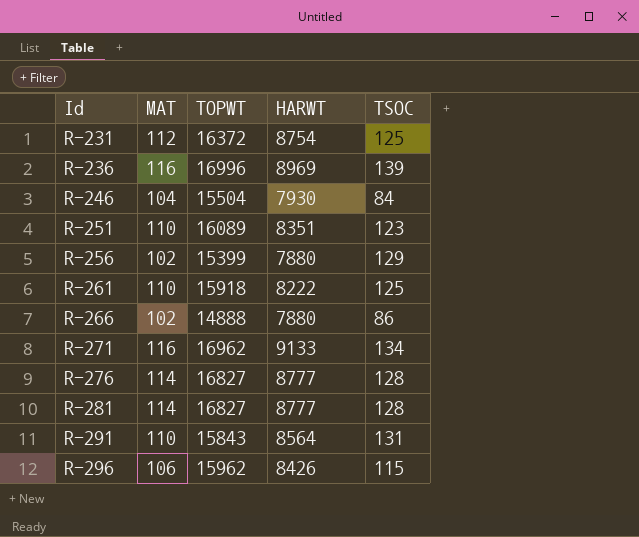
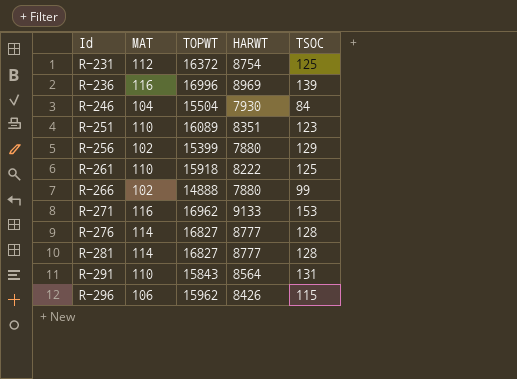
R-266 | TSOC: 86 -> 99
R-271 | TSOC: 134 -> 153

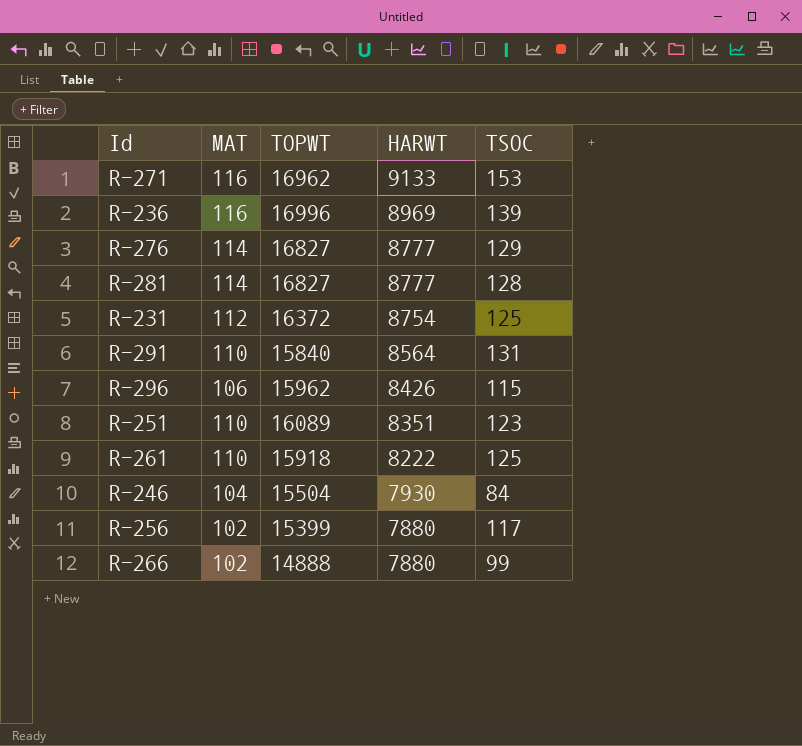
row order: Id ascending -> HARWT descending
R-276 | TSOC: 128 -> 129
R-291 | TOPWT: 15843 -> 15840
R-256 | TSOC: 129 -> 117

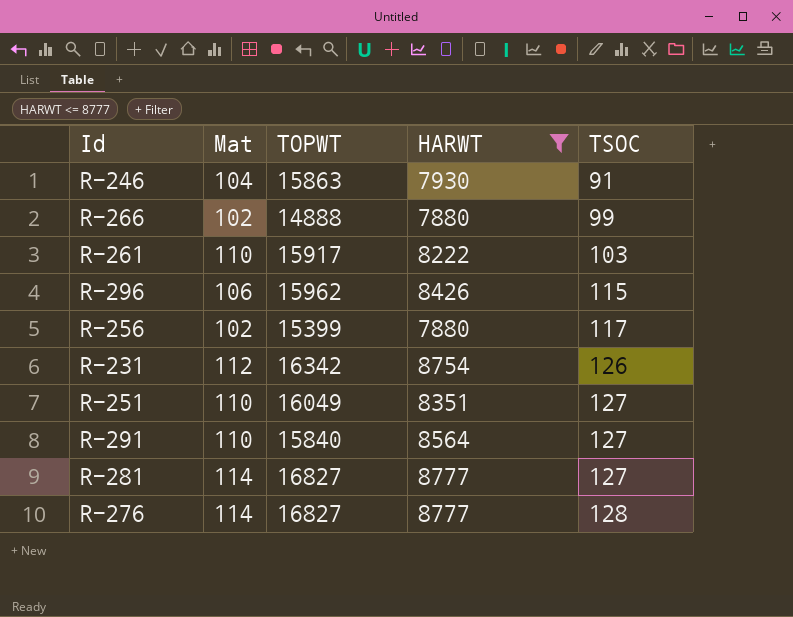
filter: none -> HARWT <= 8777
row order: HARWT descending -> TSOC ascending
column name: MAT -> Mat
R-246 | TOPWT: 15504 -> 15863
R-246 | TSOC: 84 -> 91
R-261 | TOPWT: 15918 -> 15917
R-261 | TSOC: 125 -> 103
R-231 | TOPWT: 16372 -> 16342
R-231 | TSOC: 125 -> 126
R-251 | TOPWT: 16089 -> 16049
R-251 | TSOC: 123 -> 127
R-291 | TSOC: 131 -> 127
R-281 | TSOC: 128 -> 127
R-276 | TSOC: 129 -> 128

